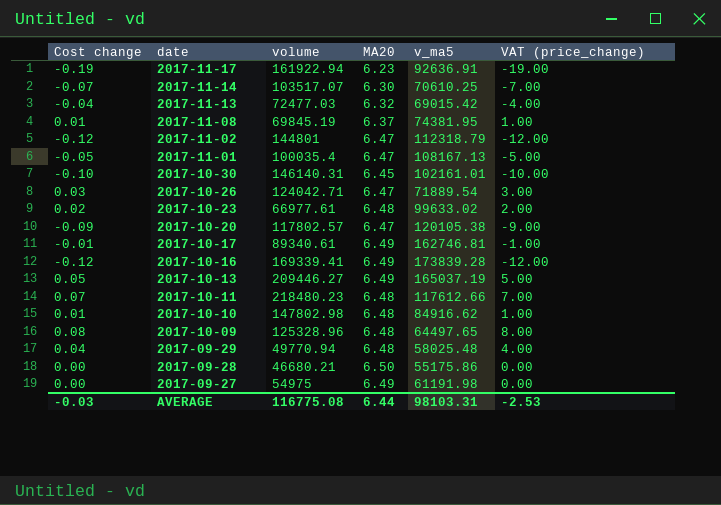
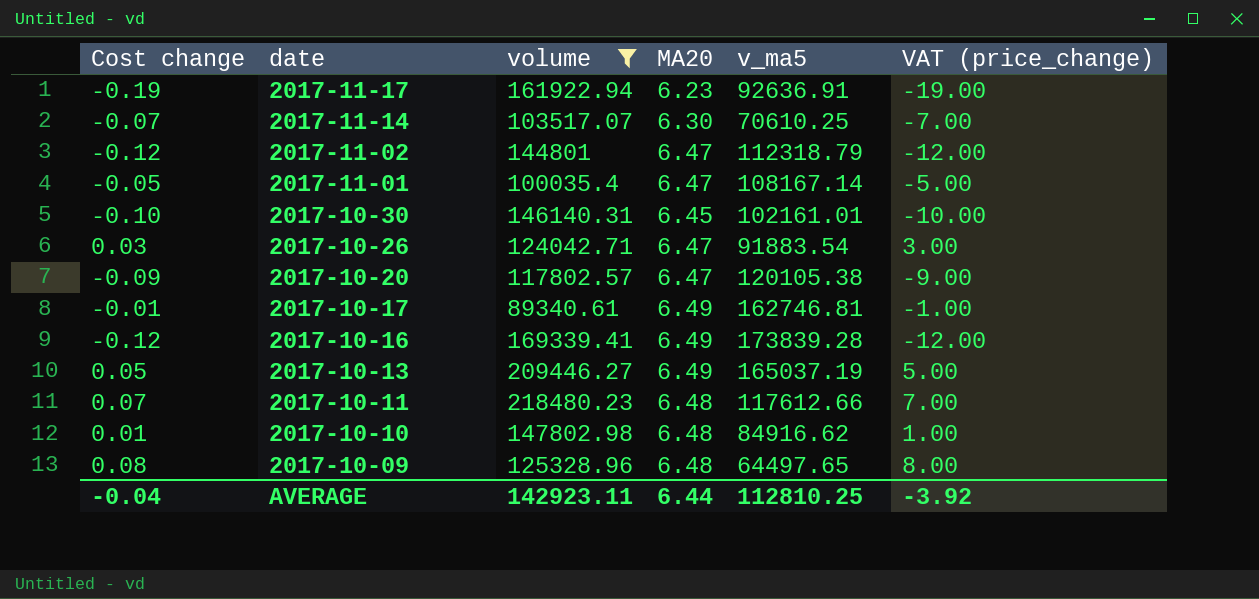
filter: none -> volume >= 89340.61
2017-11-01 | v_ma5: 108167.13 -> 108167.14
2017-10-26 | v_ma5: 71889.54 -> 91883.54
AVERAGE | Cost change: -0.03 -> -0.04
AVERAGE | volume: 116775.08 -> 142923.11
AVERAGE | v_ma5: 98103.31 -> 112810.25
AVERAGE | VAT (price_change): -2.53 -> -3.92

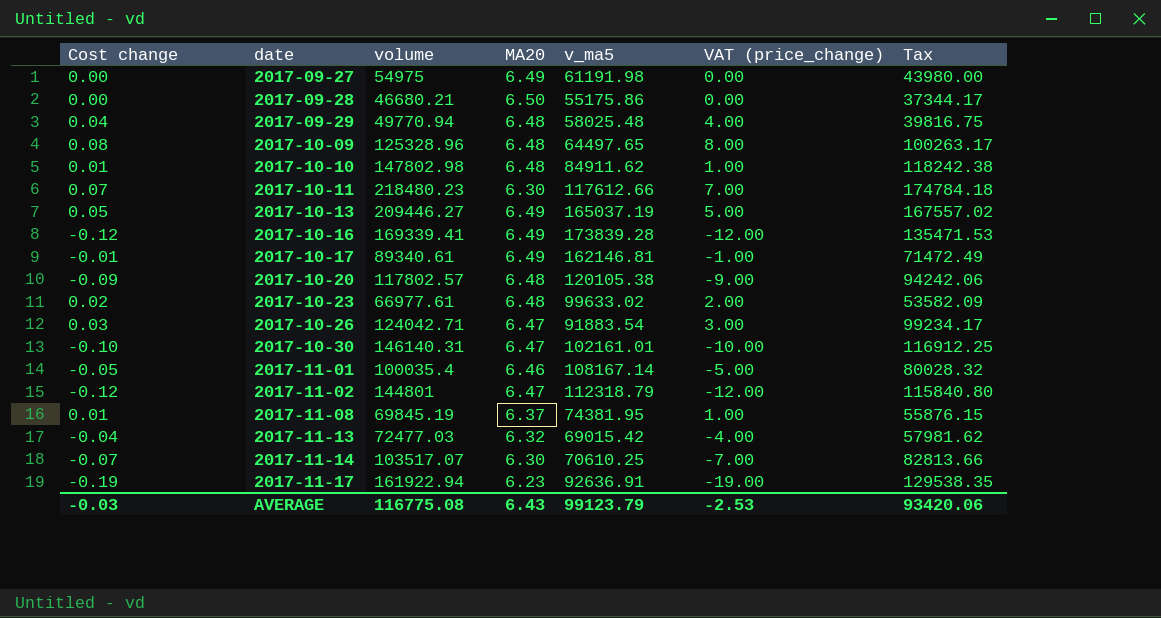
filter: volume >= 89340.61 -> none
row order: date descending -> date ascending
column Tax | formula: none -> [volume] * 0.8
2017-10-10 | v_ma5: 84916.62 -> 84911.62
2017-10-11 | MA20: 6.48 -> 6.30
2017-10-17 | v_ma5: 162746.81 -> 162146.81
2017-10-20 | MA20: 6.47 -> 6.48
2017-10-30 | MA20: 6.45 -> 6.47
2017-11-01 | MA20: 6.47 -> 6.46
AVERAGE | Cost change: -0.04 -> -0.03
AVERAGE | volume: 142923.11 -> 116775.08
AVERAGE | MA20: 6.44 -> 6.43
AVERAGE | v_ma5: 112810.25 -> 99123.79
AVERAGE | VAT (price_change): -3.92 -> -2.53

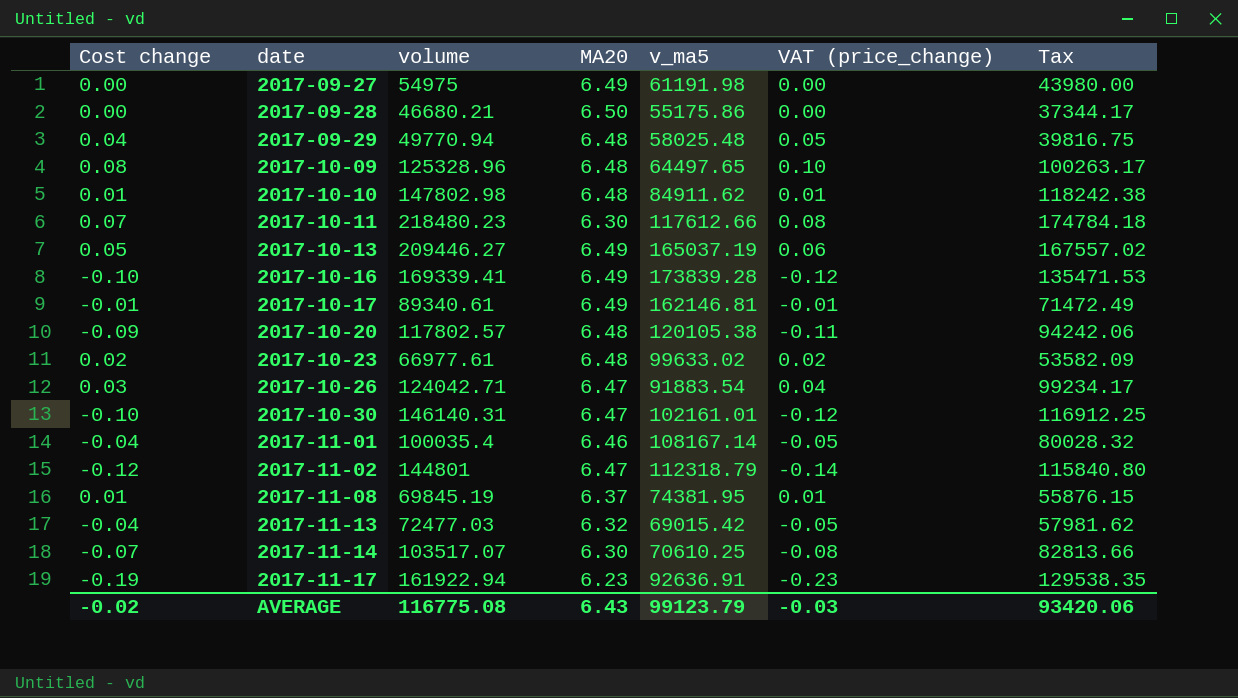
column VAT (price_change) | formula: [Cost change] * 100 -> [Cost change] * 1.2
2017-10-16 | Cost change: -0.12 -> -0.10
2017-11-01 | Cost change: -0.05 -> -0.04
AVERAGE | Cost change: -0.03 -> -0.02
AVERAGE | VAT (price_change): -2.53 -> -0.03

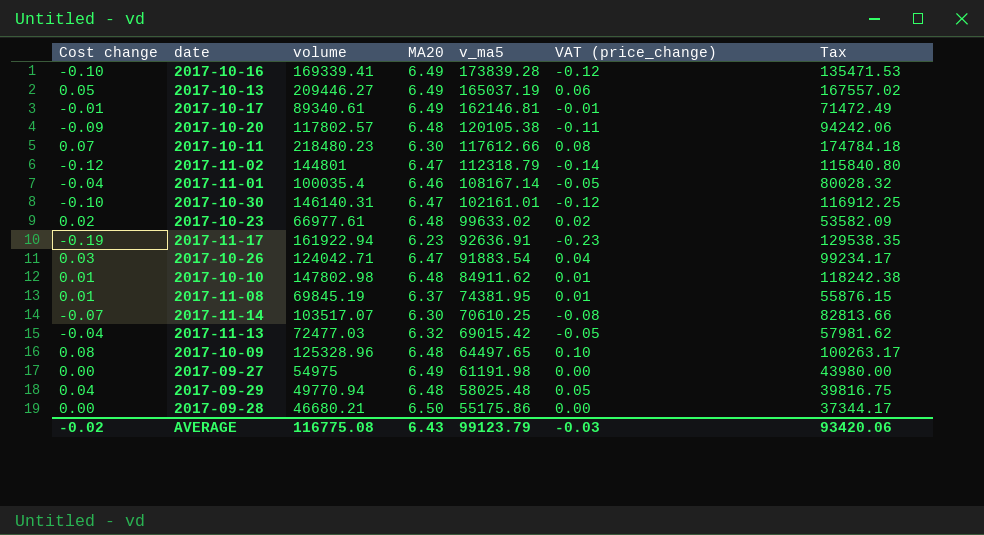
row order: date ascending -> v_ma5 descending

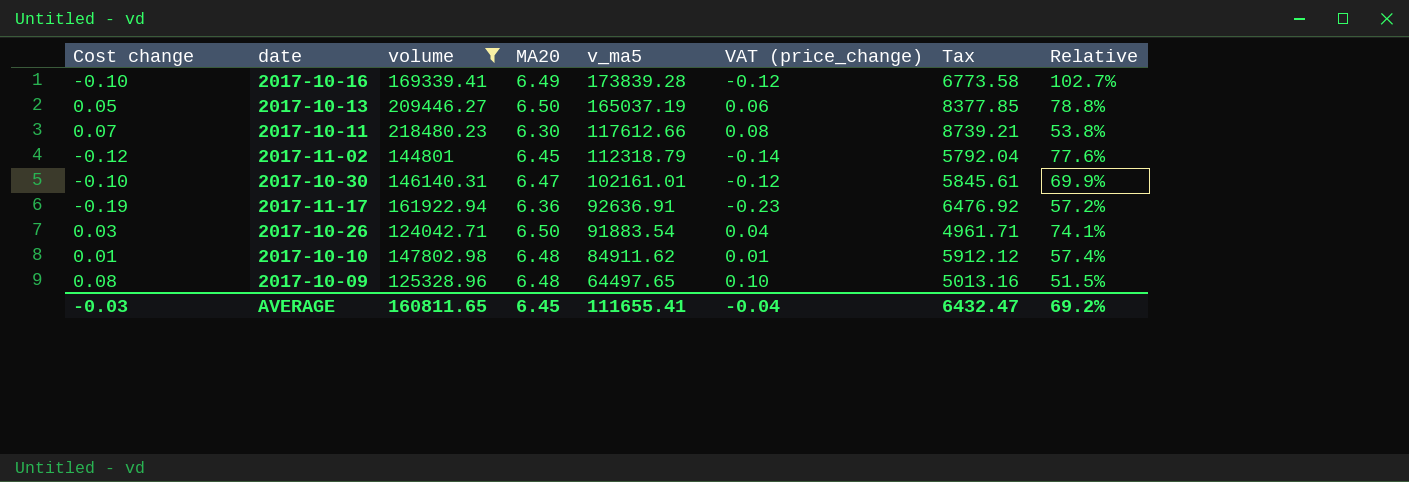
filter: none -> volume >= 124042.71
column Tax | formula: [volume] * 0.8 -> [volume] * 0.04
column Relative | formula: none -> [v_ma5] / [volume]
2017-10-13 | MA20: 6.49 -> 6.50
2017-11-02 | MA20: 6.47 -> 6.45
2017-11-17 | MA20: 6.23 -> 6.36
2017-10-26 | MA20: 6.47 -> 6.50
AVERAGE | Cost change: -0.02 -> -0.03
AVERAGE | volume: 116775.08 -> 160811.65
AVERAGE | MA20: 6.43 -> 6.45
AVERAGE | v_ma5: 99123.79 -> 111655.41
AVERAGE | VAT (price_change): -0.03 -> -0.04
AVERAGE | Tax: 93420.06 -> 6432.47

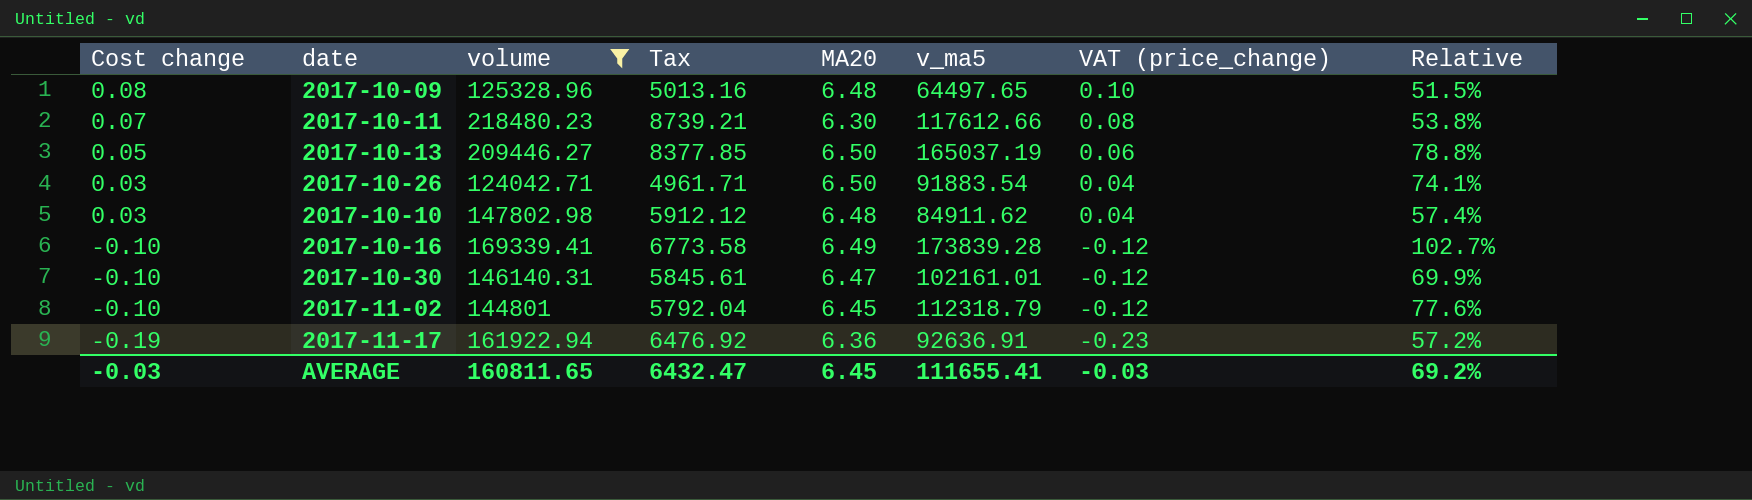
row order: v_ma5 descending -> Cost change descending
column Tax | position: 7 -> 4
2017-10-10 | Cost change: 0.01 -> 0.03
2017-10-10 | VAT (price_change): 0.01 -> 0.04
2017-11-02 | Cost change: -0.12 -> -0.10
2017-11-02 | VAT (price_change): -0.14 -> -0.12
AVERAGE | VAT (price_change): -0.04 -> -0.03

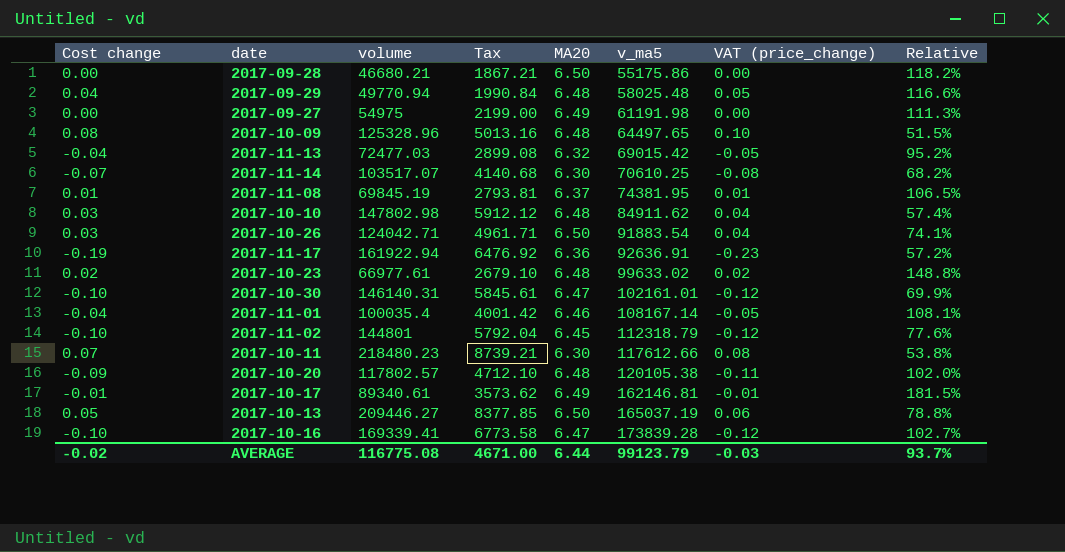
filter: volume >= 124042.71 -> none
row order: Cost change descending -> v_ma5 ascending
2017-10-16 | MA20: 6.49 -> 6.47
AVERAGE | Cost change: -0.03 -> -0.02
AVERAGE | volume: 160811.65 -> 116775.08
AVERAGE | Tax: 6432.47 -> 4671.00
AVERAGE | MA20: 6.45 -> 6.44
AVERAGE | v_ma5: 111655.41 -> 99123.79
AVERAGE | Relative: 69.2% -> 93.7%

